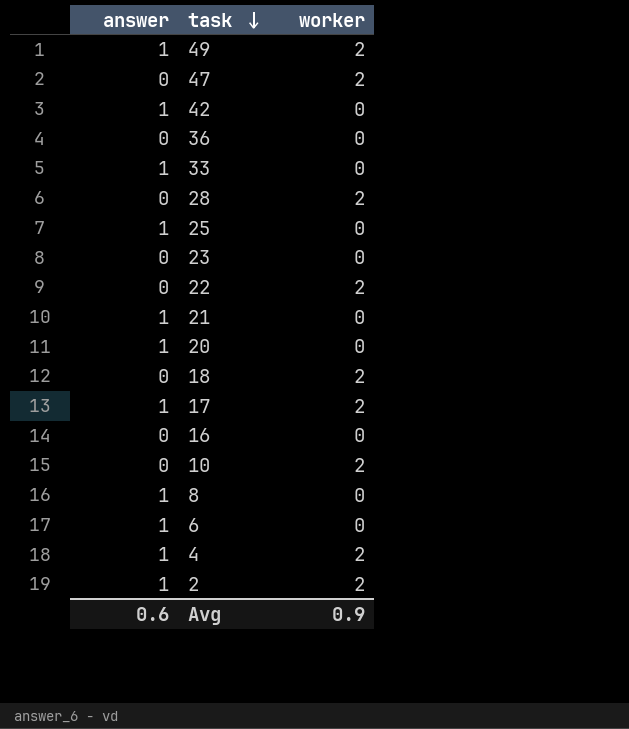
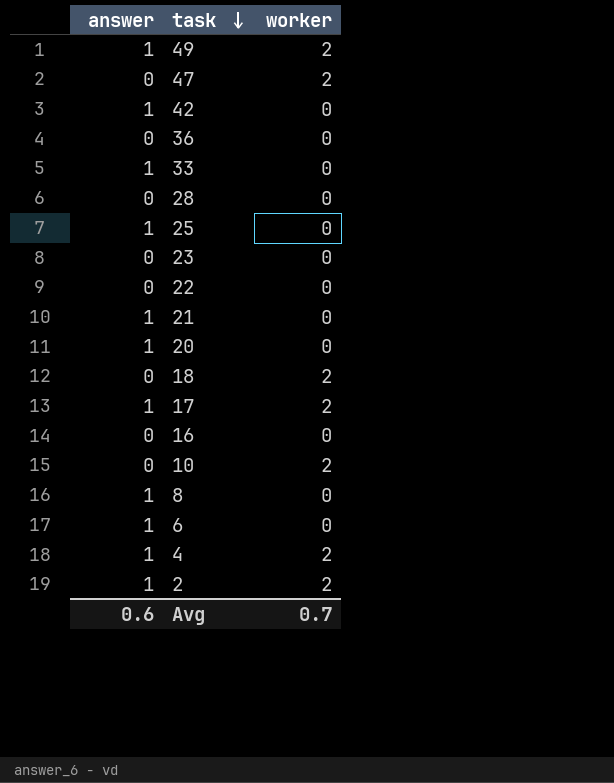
28 | worker: 2 -> 0
22 | worker: 2 -> 0
Avg | worker: 0.9 -> 0.7

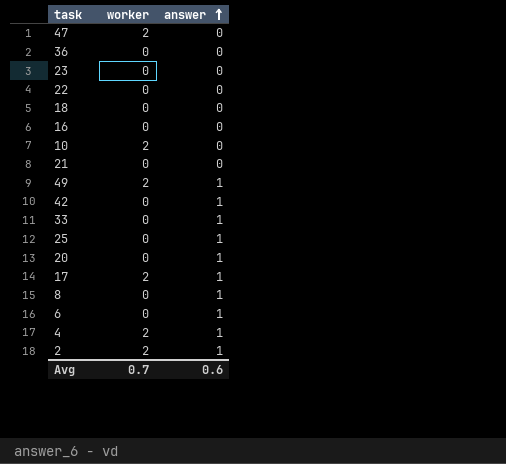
row order: task descending -> answer ascending
column answer | position: 1 -> 3
row 28: 0 | 0 -> none
18 | worker: 2 -> 0
21 | answer: 1 -> 0

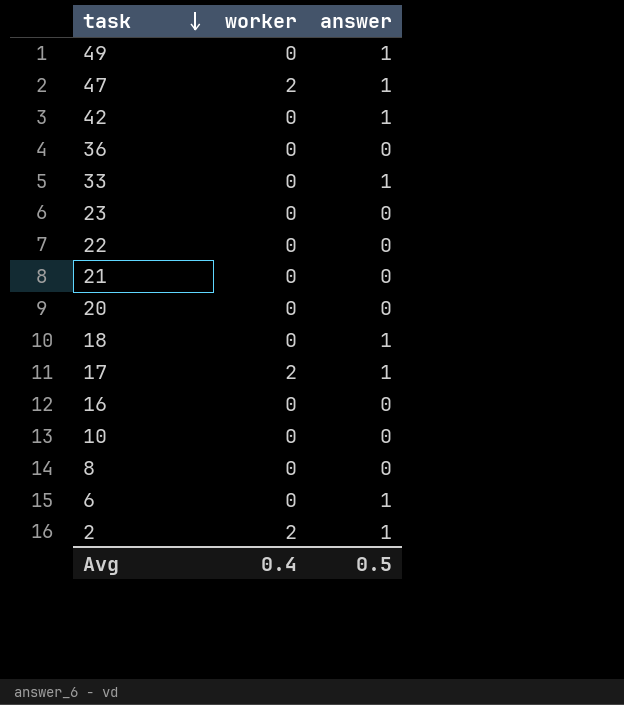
row order: answer ascending -> task descending
row 25: 0 | 1 -> none
row 4: 2 | 1 -> none
49 | worker: 2 -> 0
47 | answer: 0 -> 1
20 | answer: 1 -> 0
18 | answer: 0 -> 1
10 | worker: 2 -> 0
8 | answer: 1 -> 0
Avg | worker: 0.7 -> 0.4
Avg | answer: 0.6 -> 0.5

